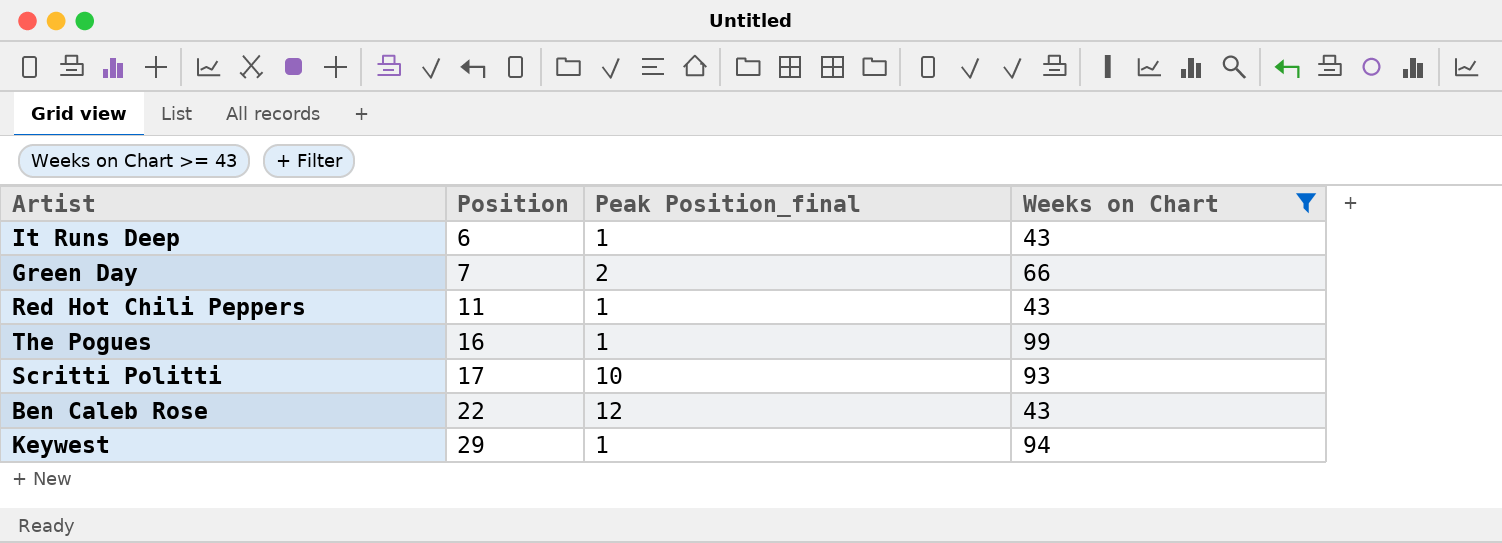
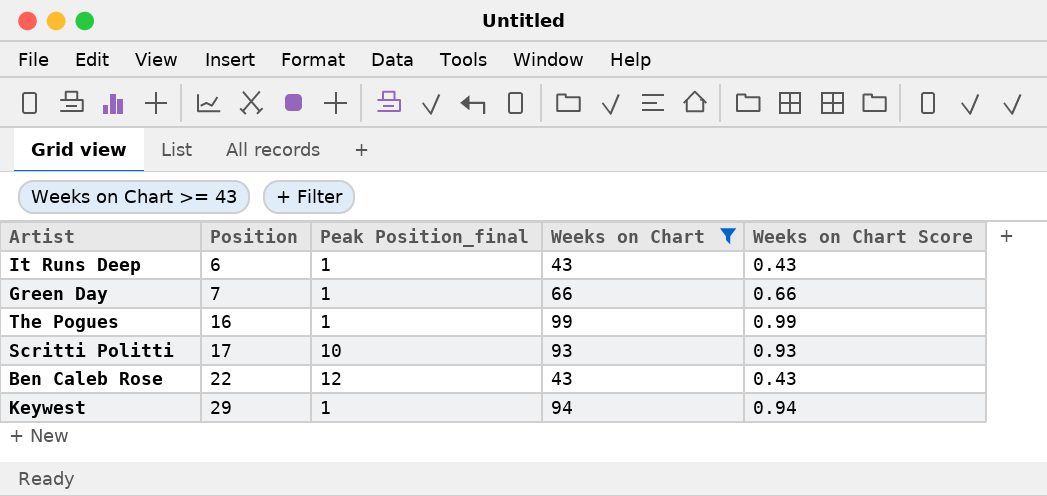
column Weeks on Chart Score | formula: none -> [Weeks on Chart] * 0.01
row Red Hot Chili Peppers: 11 | 1 | 43 -> none
Green Day | Peak Position_final: 2 -> 1

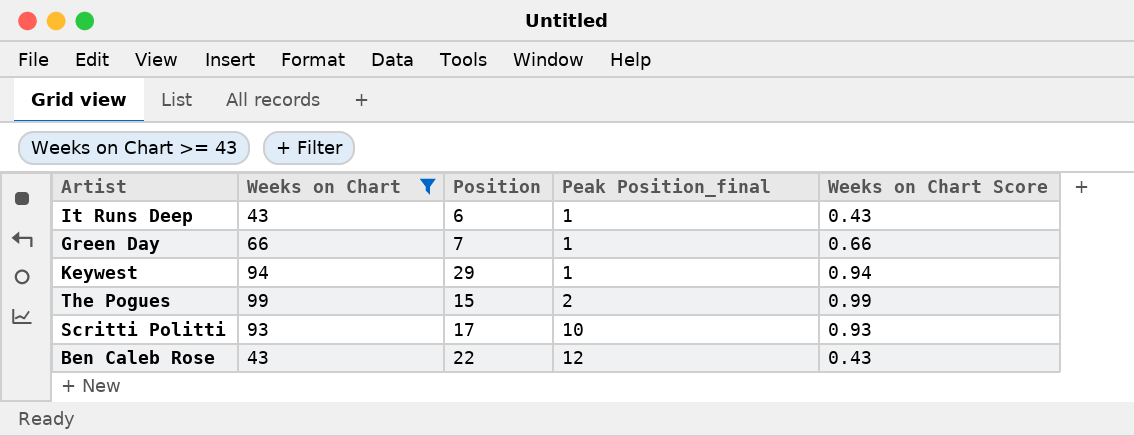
row order: Position ascending -> Peak Position_final ascending
column Weeks on Chart | position: 4 -> 2
The Pogues | Position: 16 -> 15
The Pogues | Peak Position_final: 1 -> 2

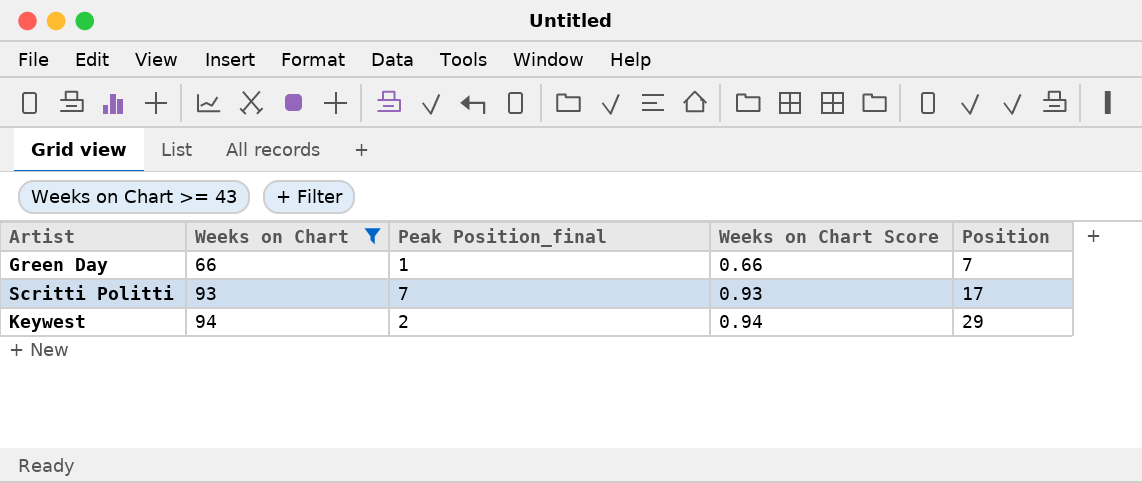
row order: Peak Position_final ascending -> Weeks on Chart ascending
column Position | position: 3 -> 5
row It Runs Deep: 43 | 6 | 1 | 0.43 -> none
row The Pogues: 99 | 15 | 2 | 0.99 -> none
row Ben Caleb Rose: 43 | 22 | 12 | 0.43 -> none
Scritti Politti | Peak Position_final: 10 -> 7
Keywest | Peak Position_final: 1 -> 2

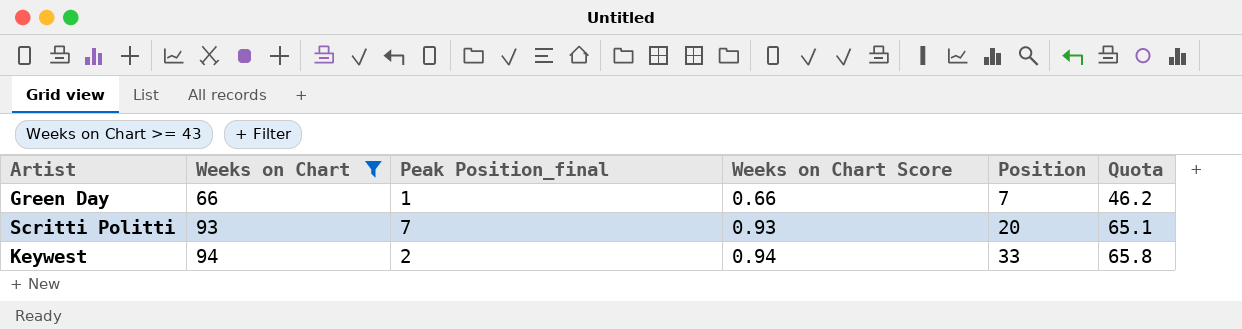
column Quota | formula: none -> [Weeks on Chart] * 0.7
Scritti Politti | Position: 17 -> 20
Keywest | Position: 29 -> 33

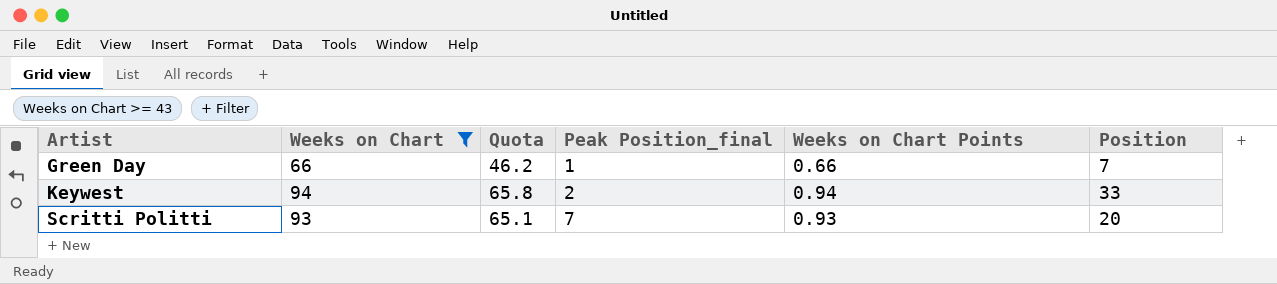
row order: Weeks on Chart ascending -> Artist ascending
column Quota | position: 6 -> 3
column name: Weeks on Chart Score -> Weeks on Chart Points

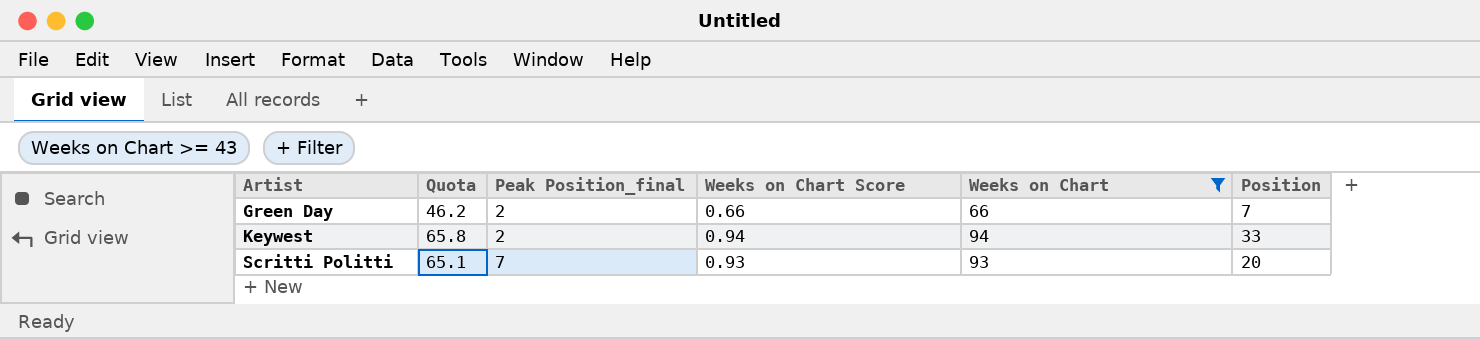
column name: Weeks on Chart Points -> Weeks on Chart Score
column Weeks on Chart | position: 2 -> 5
Green Day | Peak Position_final: 1 -> 2

